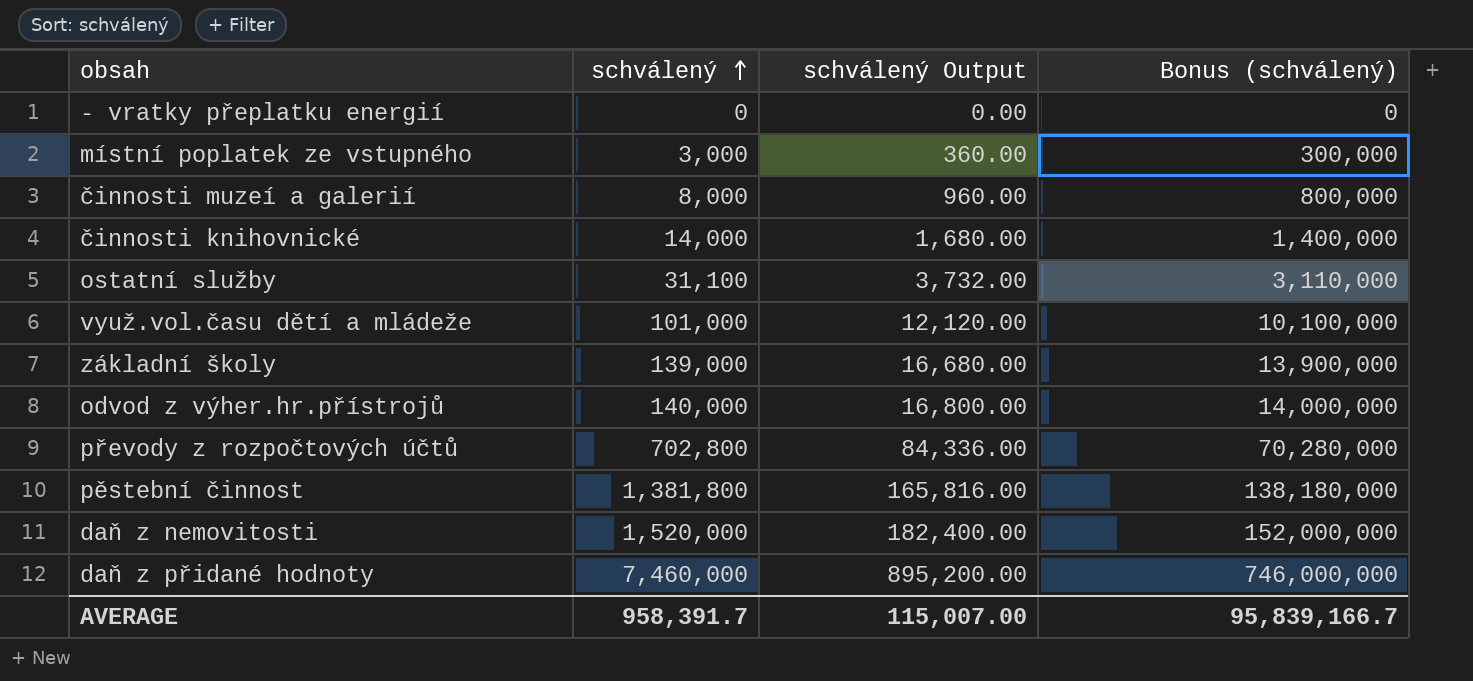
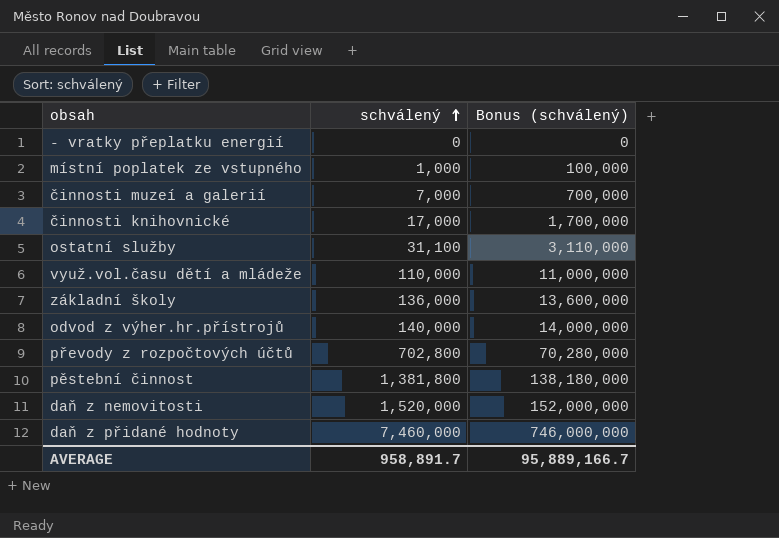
column schválený Output | formula: [schválený] * 0.12 -> none
místní poplatek ze vstupného | schválený: 3,000 -> 1,000
místní poplatek ze vstupného | Bonus (schválený): 300,000 -> 100,000
činnosti muzeí a galerií | schválený: 8,000 -> 7,000
činnosti muzeí a galerií | Bonus (schválený): 800,000 -> 700,000
činnosti knihovnické | schválený: 14,000 -> 17,000
činnosti knihovnické | Bonus (schválený): 1,400,000 -> 1,700,000
využ.vol.času dětí a mládeže | schválený: 101,000 -> 110,000
využ.vol.času dětí a mládeže | Bonus (schválený): 10,100,000 -> 11,000,000
základní školy | schválený: 139,000 -> 136,000
základní školy | Bonus (schválený): 13,900,000 -> 13,600,000
AVERAGE | schválený: 958,391.7 -> 958,891.7
AVERAGE | Bonus (schválený): 95,839,166.7 -> 95,889,166.7

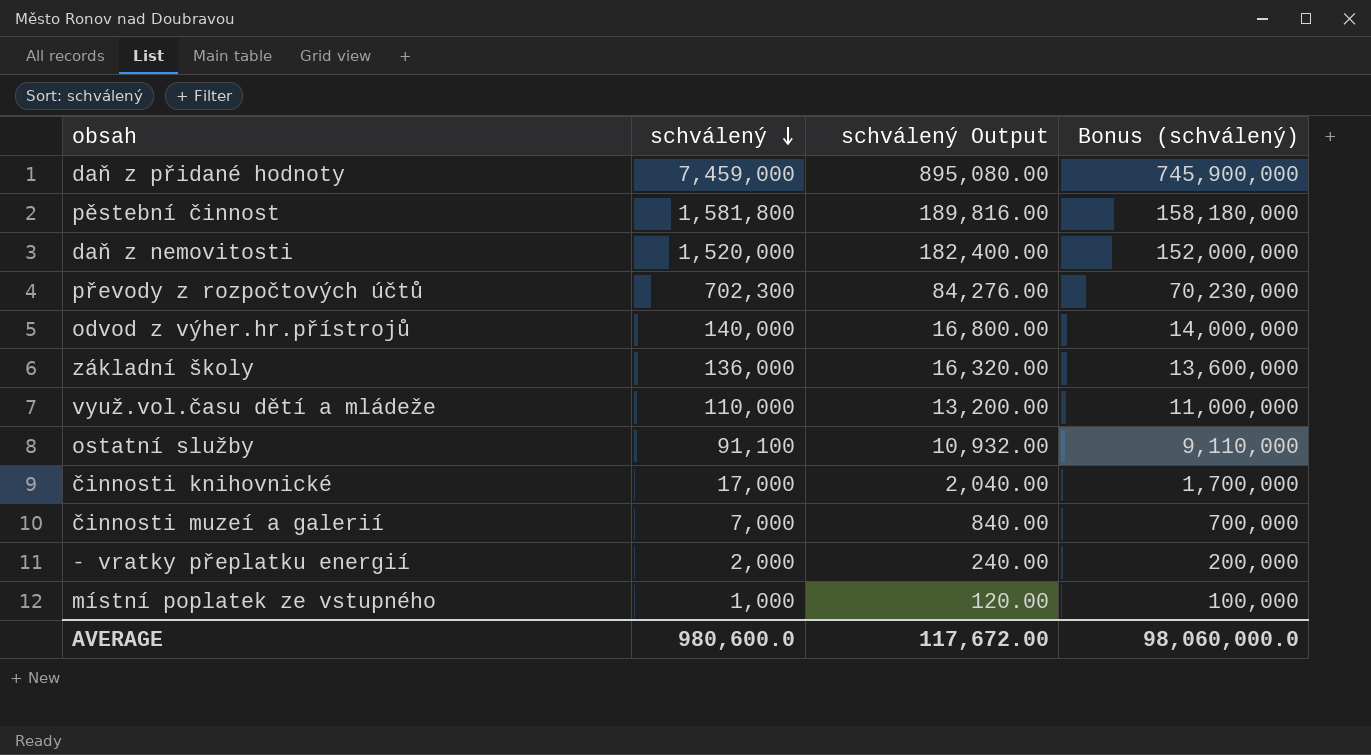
row order: schválený ascending -> schválený descending
column schválený Output | formula: none -> [schválený] * 0.12
daň z přidané hodnoty | schválený: 7,460,000 -> 7,459,000
daň z přidané hodnoty | Bonus (schválený): 746,000,000 -> 745,900,000
pěstební činnost | schválený: 1,381,800 -> 1,581,800
pěstební činnost | Bonus (schválený): 138,180,000 -> 158,180,000
převody z rozpočtových účtů | schválený: 702,800 -> 702,300
převody z rozpočtových účtů | Bonus (schválený): 70,280,000 -> 70,230,000
ostatní služby | schválený: 31,100 -> 91,100
ostatní služby | Bonus (schválený): 3,110,000 -> 9,110,000
- vratky přeplatku energií | schválený: 0 -> 2,000
- vratky přeplatku energií | Bonus (schválený): 0 -> 200,000
AVERAGE | schválený: 958,891.7 -> 980,600.0
AVERAGE | Bonus (schválený): 95,889,166.7 -> 98,060,000.0

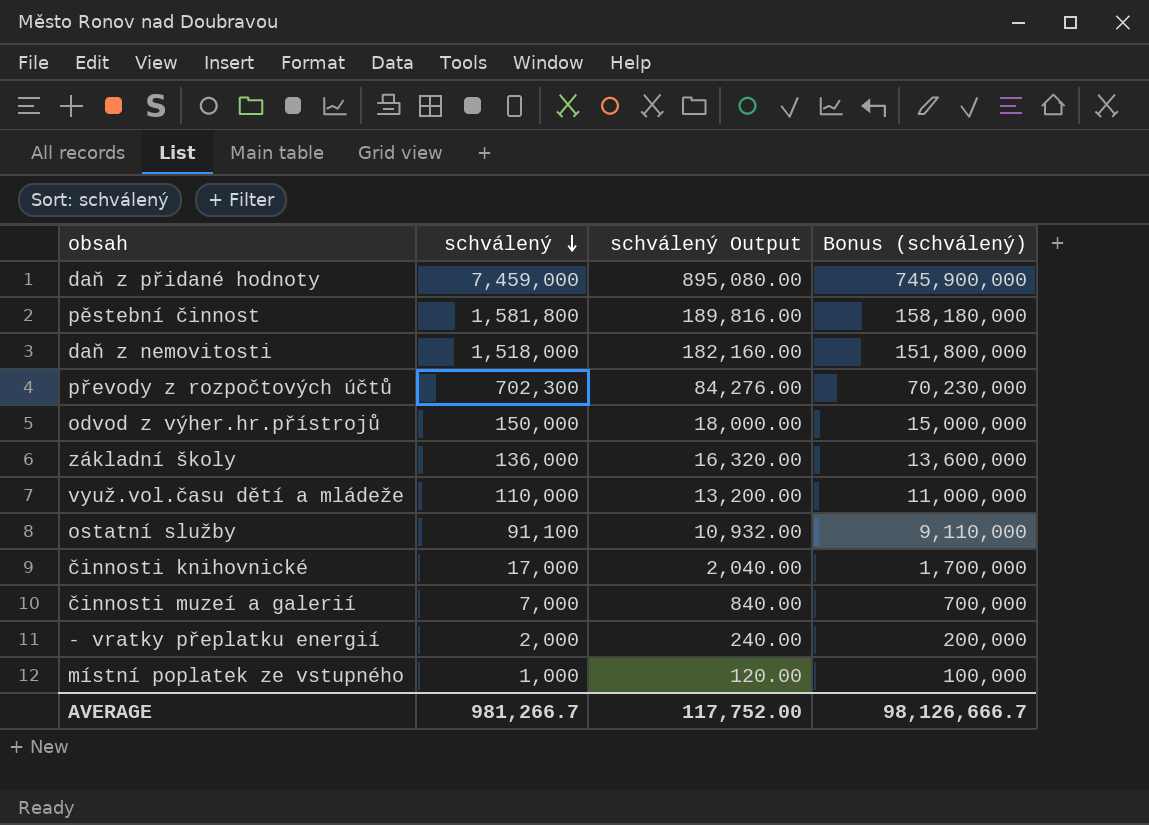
daň z nemovitosti | schválený: 1,520,000 -> 1,518,000
daň z nemovitosti | schválený Output: 182,400.00 -> 182,160.00
daň z nemovitosti | Bonus (schválený): 152,000,000 -> 151,800,000
odvod z výher.hr.přístrojů | schválený: 140,000 -> 150,000
odvod z výher.hr.přístrojů | schválený Output: 16,800.00 -> 18,000.00
odvod z výher.hr.přístrojů | Bonus (schválený): 14,000,000 -> 15,000,000
AVERAGE | schválený: 980,600.0 -> 981,266.7
AVERAGE | schválený Output: 117,672.00 -> 117,752.00
AVERAGE | Bonus (schválený): 98,060,000.0 -> 98,126,666.7

